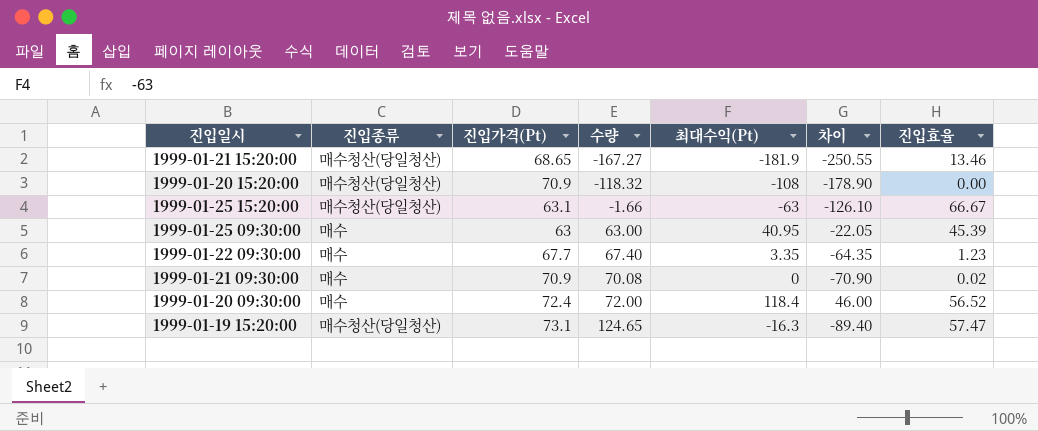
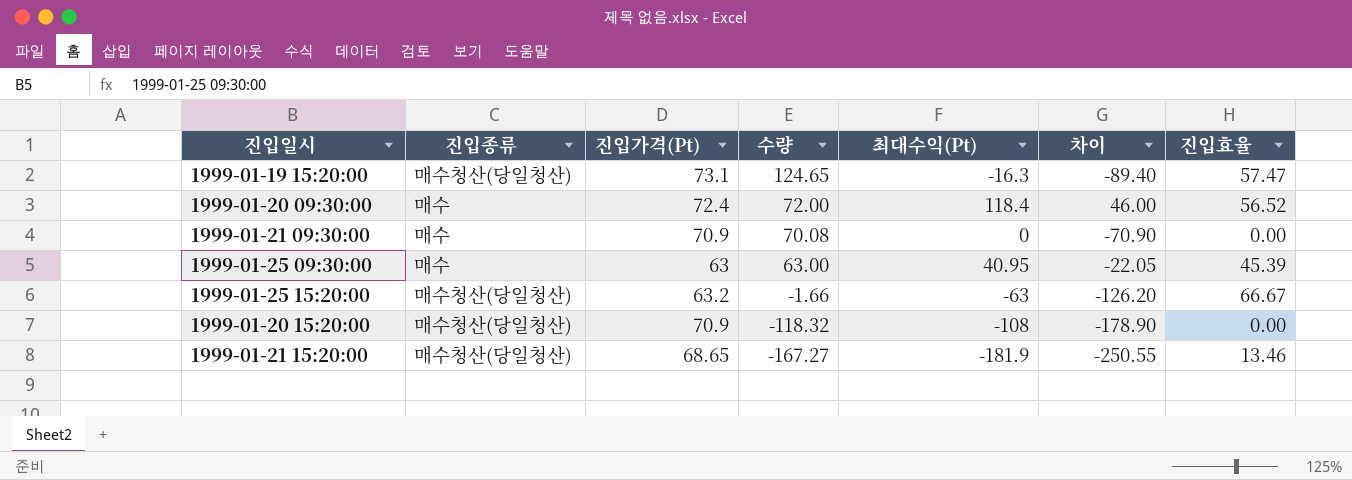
row order: 수량 ascending -> 수량 descending
row 1999-01-22 09:30:00: 매수 | 67.7 | 67.40 | 3.35 | -64.35 | 1.23 -> none
1999-01-21 09:30:00 | 진입효율: 0.02 -> 0.00
1999-01-25 15:20:00 | 진입가격(Pt): 63.1 -> 63.2
1999-01-25 15:20:00 | 차이: -126.10 -> -126.20

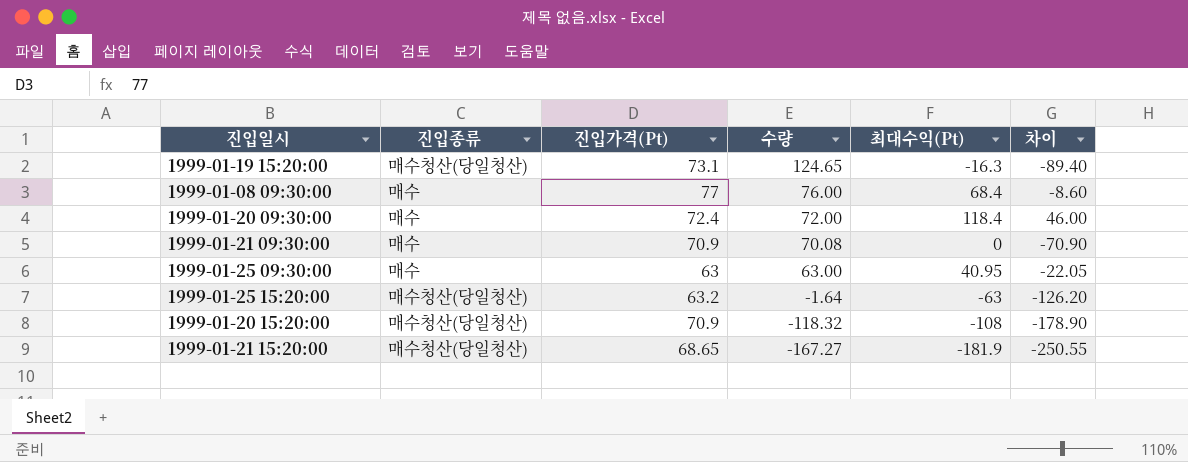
column 진입효율 | position: 7 -> none
row 1999-01-08 09:30:00: none -> 매수 | 77 | 76.00 | 68.4 | -8.60
1999-01-25 15:20:00 | 수량: -1.66 -> -1.64

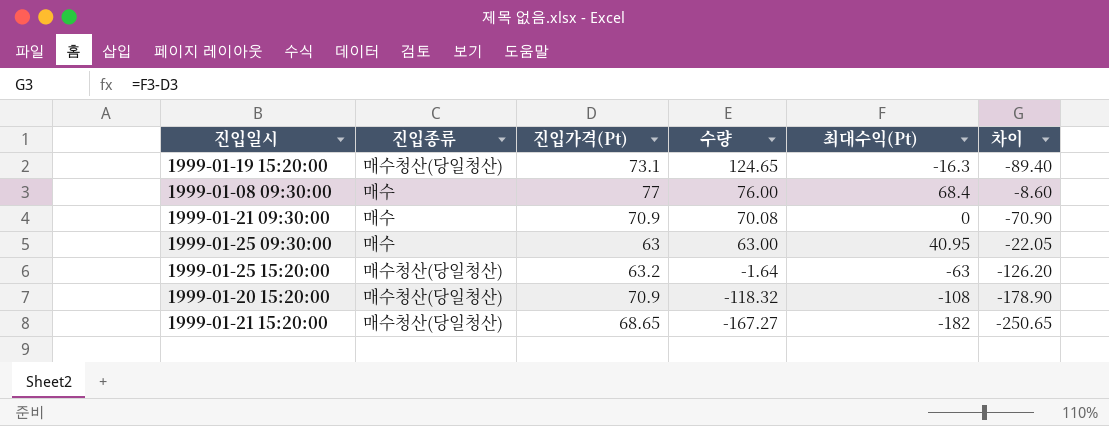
row 1999-01-20 09:30:00: 매수 | 72.4 | 72.00 | 118.4 | 46.00 -> none
1999-01-21 15:20:00 | 최대수익(Pt): -181.9 -> -182
1999-01-21 15:20:00 | 차이: -250.55 -> -250.65

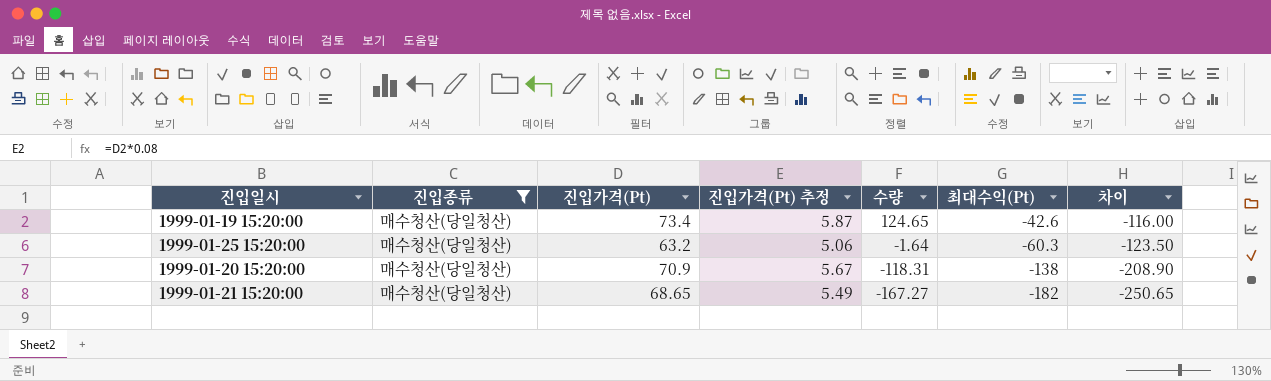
filter: none -> 진입종류 = 매수청산(당일청산)
column 진입가격(Pt) 추정 | formula: none -> [진입가격(Pt)] * 0.08
1999-01-19 15:20:00 | 진입가격(Pt): 73.1 -> 73.4
1999-01-19 15:20:00 | 최대수익(Pt): -16.3 -> -42.6
1999-01-19 15:20:00 | 차이: -89.40 -> -116.00
1999-01-25 15:20:00 | 최대수익(Pt): -63 -> -60.3
1999-01-25 15:20:00 | 차이: -126.20 -> -123.50
1999-01-20 15:20:00 | 수량: -118.32 -> -118.31
1999-01-20 15:20:00 | 최대수익(Pt): -108 -> -138
1999-01-20 15:20:00 | 차이: -178.90 -> -208.90

